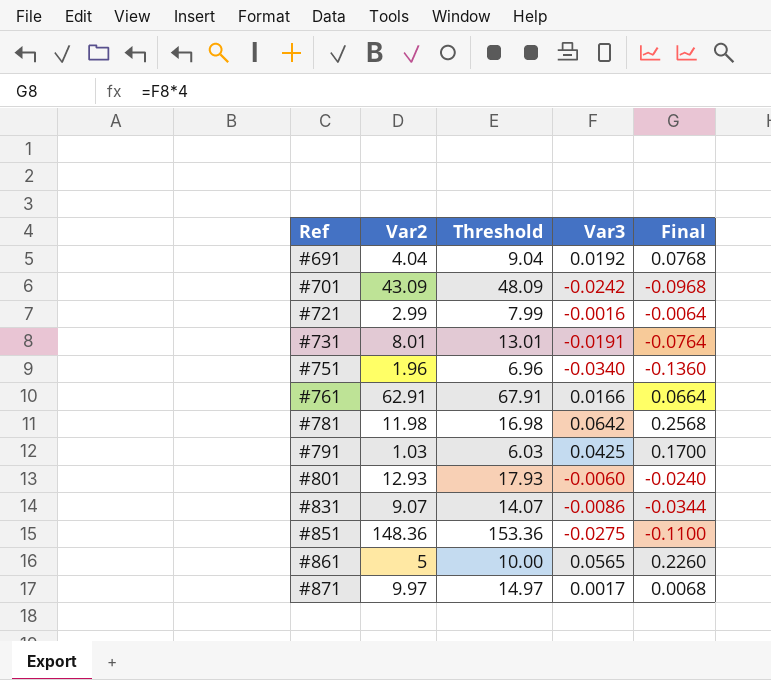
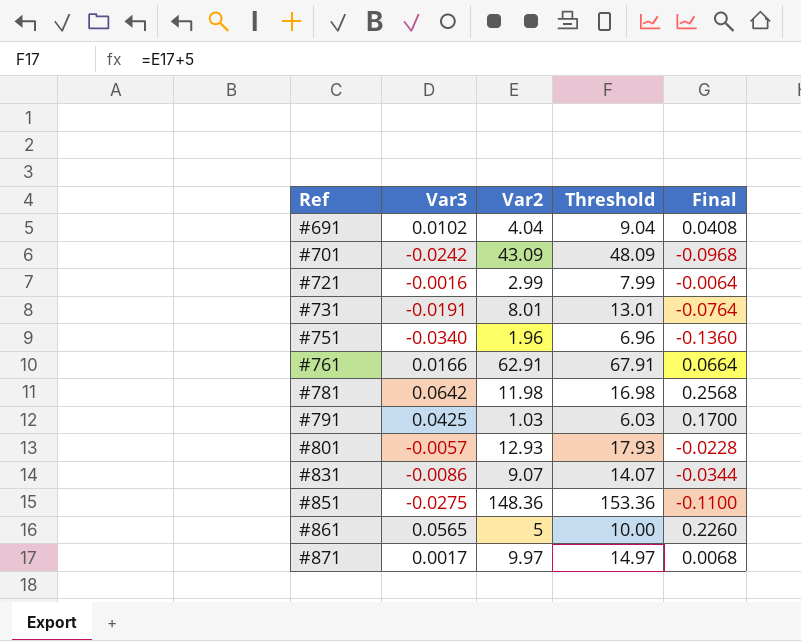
column Var3 | position: 4 -> 2
#691 | Var3: 0.0192 -> 0.0102
#691 | Final: 0.0768 -> 0.0408
#801 | Var3: -0.0060 -> -0.0057
#801 | Final: -0.0240 -> -0.0228

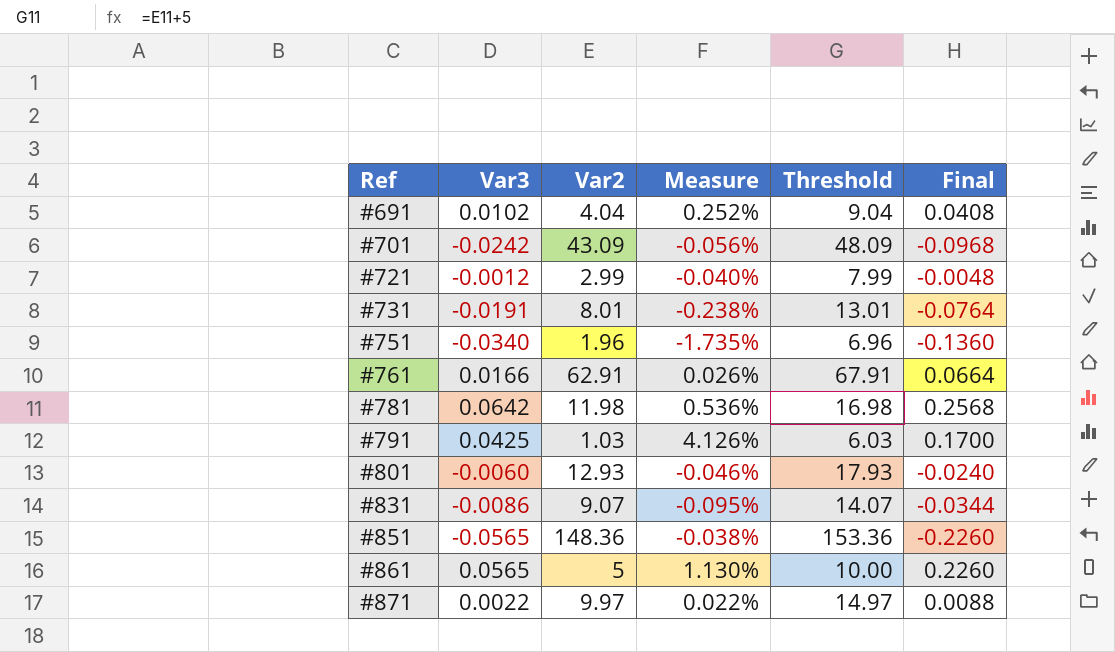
column Measure | formula: none -> [Var3] / [Var2]
#721 | Var3: -0.0016 -> -0.0012
#721 | Final: -0.0064 -> -0.0048
#801 | Var3: -0.0057 -> -0.0060
#801 | Final: -0.0228 -> -0.0240
#851 | Var3: -0.0275 -> -0.0565
#851 | Final: -0.1100 -> -0.2260
#871 | Var3: 0.0017 -> 0.0022
#871 | Final: 0.0068 -> 0.0088

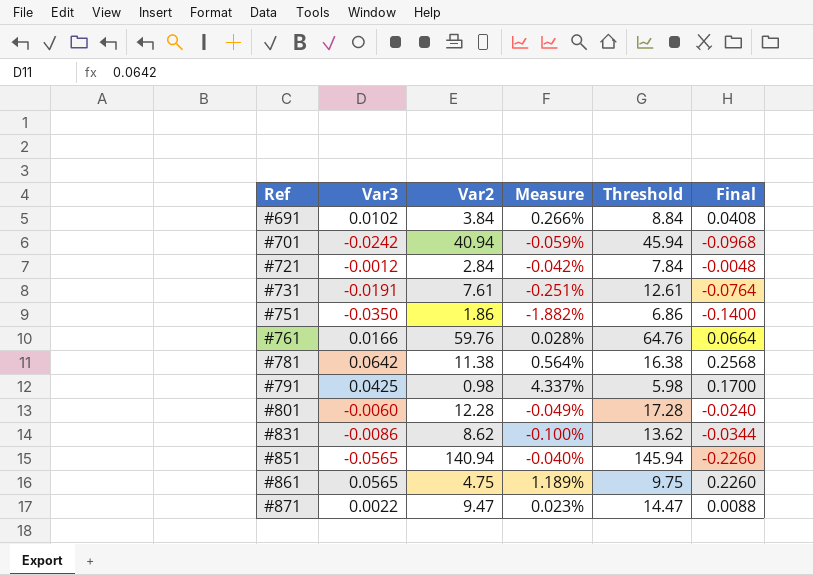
#691 | Var2: 4.04 -> 3.84
#691 | Measure: 0.252% -> 0.266%
#691 | Threshold: 9.04 -> 8.84
#701 | Var2: 43.09 -> 40.94
#701 | Measure: -0.056% -> -0.059%
#701 | Threshold: 48.09 -> 45.94
#721 | Var2: 2.99 -> 2.84
#721 | Measure: -0.040% -> -0.042%
#721 | Threshold: 7.99 -> 7.84
#731 | Var2: 8.01 -> 7.61
#731 | Measure: -0.238% -> -0.251%
#731 | Threshold: 13.01 -> 12.61
#751 | Var3: -0.0340 -> -0.0350
#751 | Var2: 1.96 -> 1.86
#751 | Measure: -1.735% -> -1.882%
#751 | Threshold: 6.96 -> 6.86
#751 | Final: -0.1360 -> -0.1400
#761 | Var2: 62.91 -> 59.76
#761 | Measure: 0.026% -> 0.028%
#761 | Threshold: 67.91 -> 64.76
#781 | Var2: 11.98 -> 11.38
#781 | Measure: 0.536% -> 0.564%
#781 | Threshold: 16.98 -> 16.38
#791 | Var2: 1.03 -> 0.98
#791 | Measure: 4.126% -> 4.337%
#791 | Threshold: 6.03 -> 5.98
#801 | Var2: 12.93 -> 12.28
#801 | Measure: -0.046% -> -0.049%
#801 | Threshold: 17.93 -> 17.28
#831 | Var2: 9.07 -> 8.62
#831 | Measure: -0.095% -> -0.100%
#831 | Threshold: 14.07 -> 13.62
#851 | Var2: 148.36 -> 140.94
#851 | Measure: -0.038% -> -0.040%
#851 | Threshold: 153.36 -> 145.94
#861 | Var2: 5 -> 4.75
#861 | Measure: 1.130% -> 1.189%
#861 | Threshold: 10.00 -> 9.75
#871 | Var2: 9.97 -> 9.47
#871 | Measure: 0.022% -> 0.023%
#871 | Threshold: 14.97 -> 14.47

